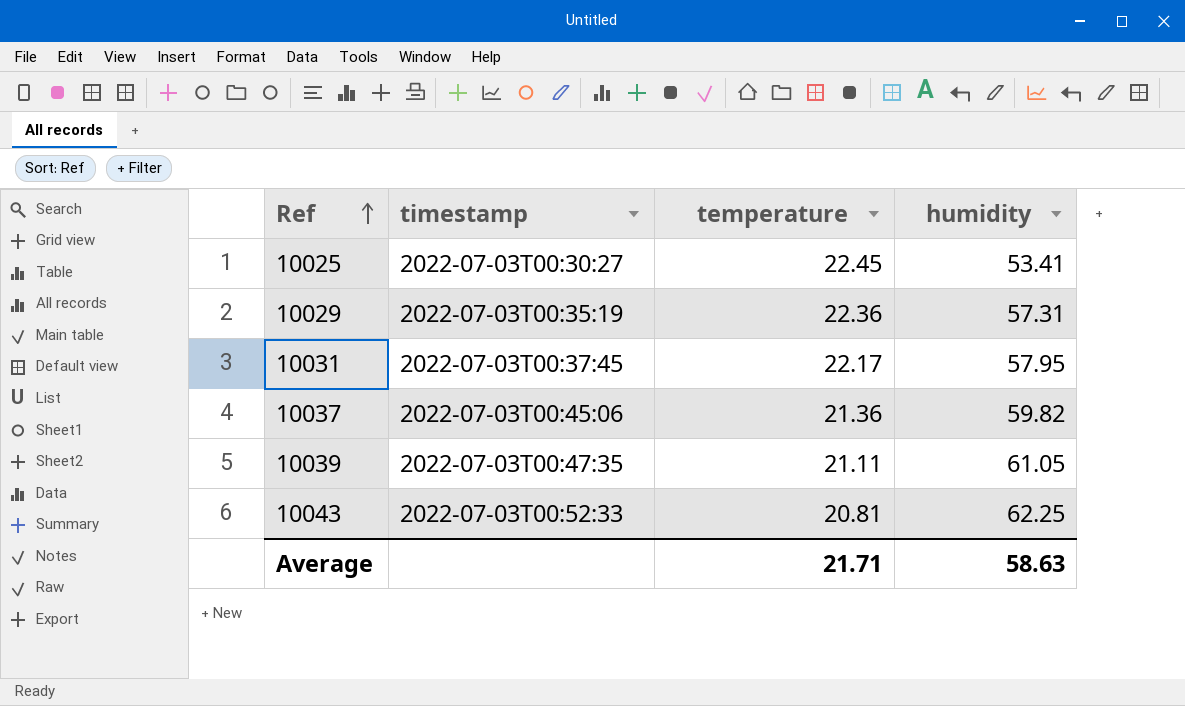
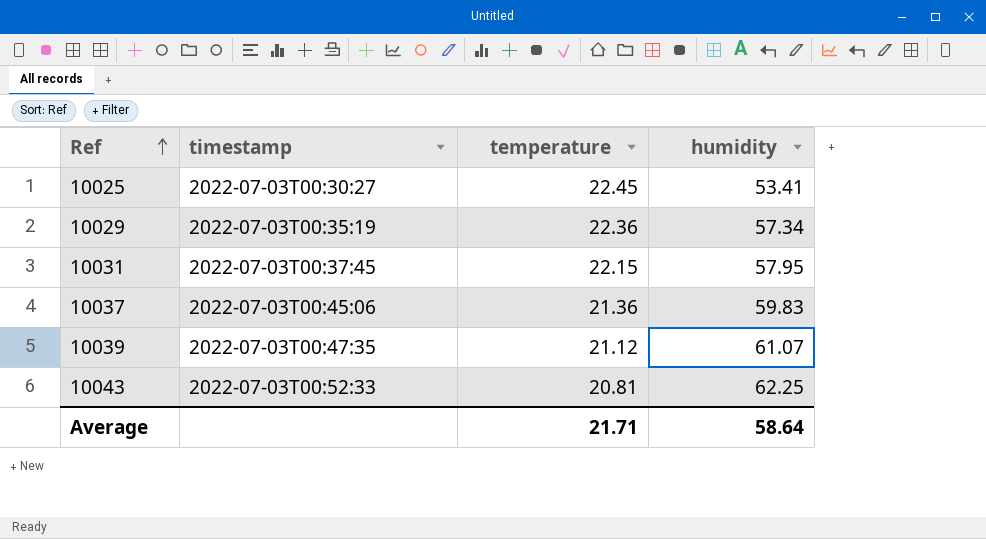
10029 | humidity: 57.31 -> 57.34
10031 | temperature: 22.17 -> 22.15
10037 | humidity: 59.82 -> 59.83
10039 | temperature: 21.11 -> 21.12
10039 | humidity: 61.05 -> 61.07
Average | humidity: 58.63 -> 58.64

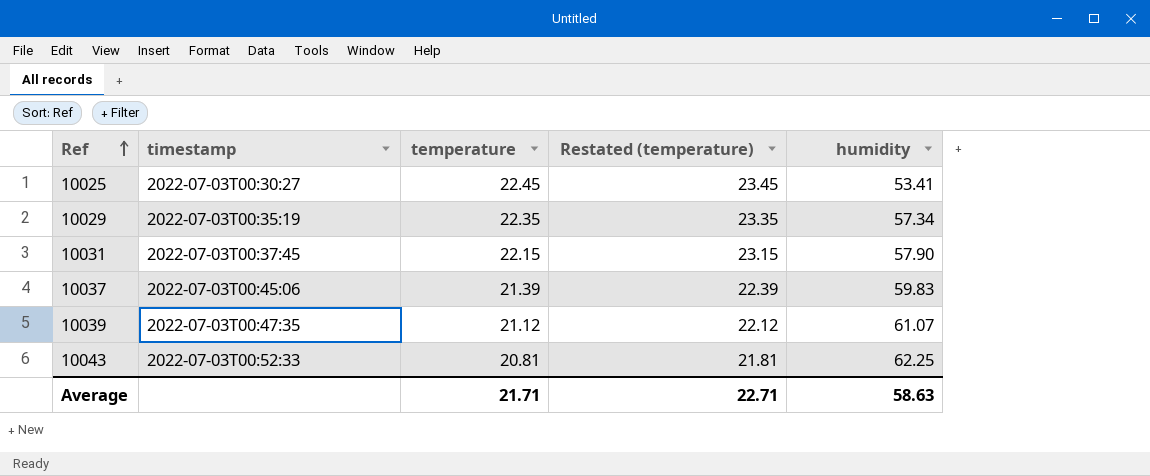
column Restated (temperature) | formula: none -> [temperature] + 1
10029 | temperature: 22.36 -> 22.35
10031 | humidity: 57.95 -> 57.90
10037 | temperature: 21.36 -> 21.39
Average | humidity: 58.64 -> 58.63

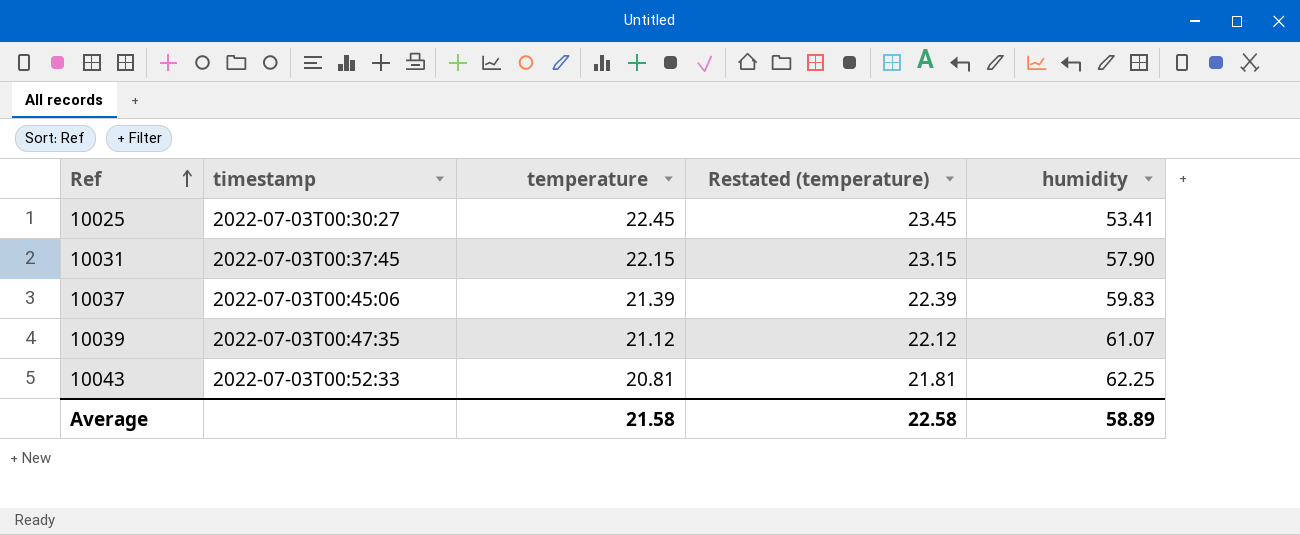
row 10029: 2022-07-03T00:35:19 | 22.35 | 23.35 | 57.34 -> none
Average | temperature: 21.71 -> 21.58
Average | Restated (temperature): 22.71 -> 22.58
Average | humidity: 58.63 -> 58.89

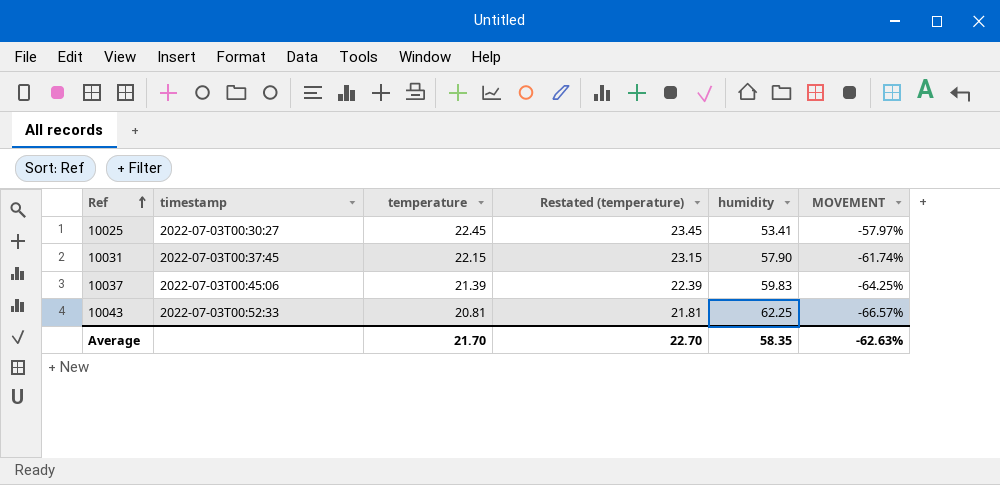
column MOVEMENT | formula: none -> ([temperature] - [humidity]) / [humidity]
row 10039: 2022-07-03T00:47:35 | 21.12 | 22.12 | 61.07 -> none
Average | temperature: 21.58 -> 21.70
Average | Restated (temperature): 22.58 -> 22.70
Average | humidity: 58.89 -> 58.35

